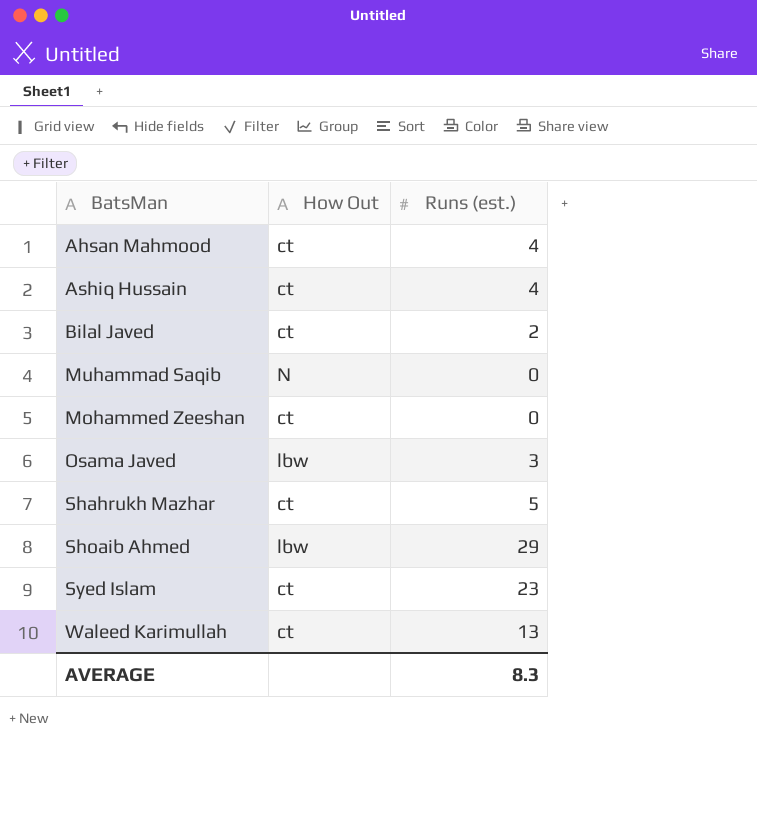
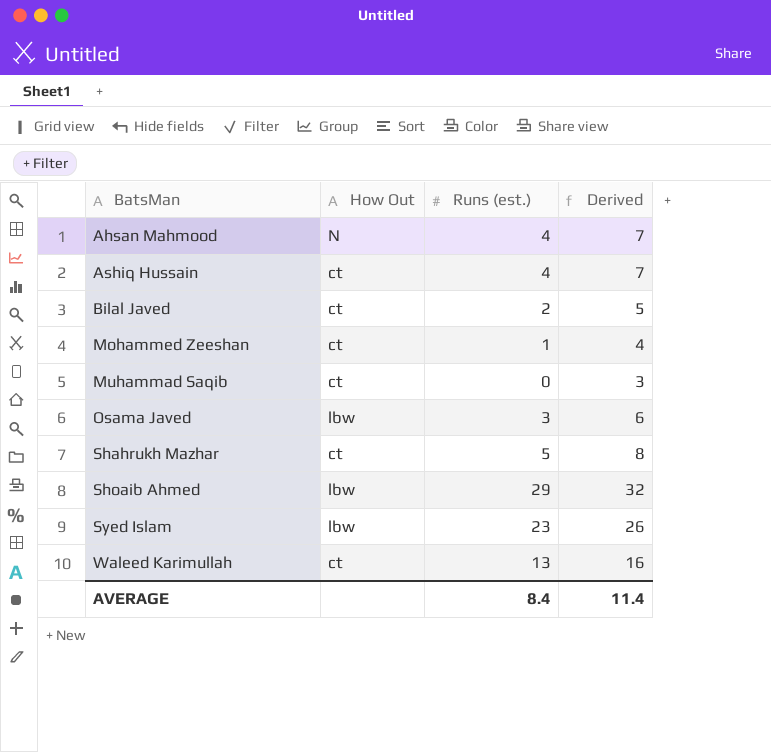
row order: none -> BatsMan ascending
column Derived | formula: none -> [Runs (est.)] + 3
Ahsan Mahmood | How Out: ct -> N
Mohammed Zeeshan | Runs (est.): 0 -> 1
Muhammad Saqib | How Out: N -> ct
Syed Islam | How Out: ct -> lbw
AVERAGE | Runs (est.): 8.3 -> 8.4

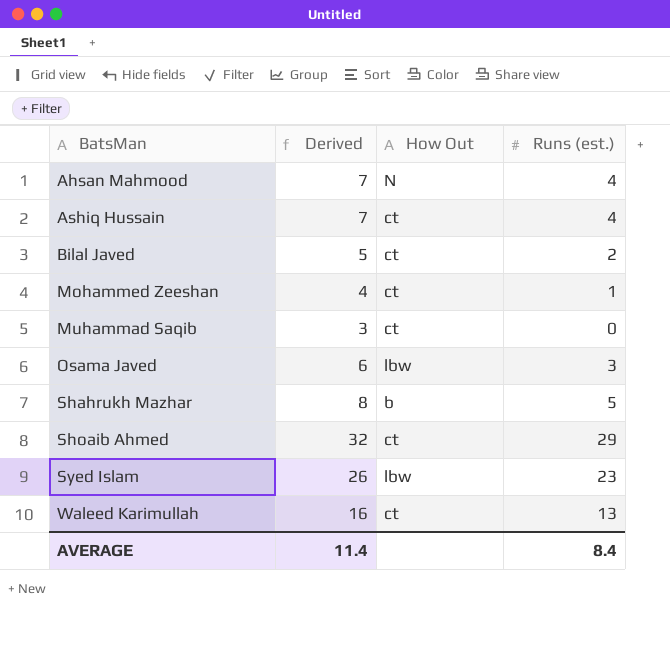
column Derived | position: 4 -> 2
Shahrukh Mazhar | How Out: ct -> b
Shoaib Ahmed | How Out: lbw -> ct

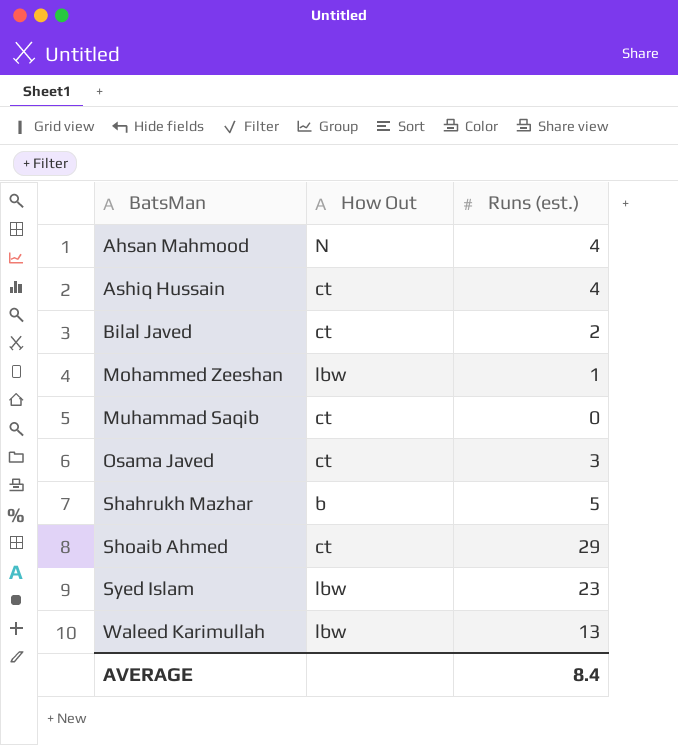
column Derived | formula: [Runs (est.)] + 3 -> none
Mohammed Zeeshan | How Out: ct -> lbw
Osama Javed | How Out: lbw -> ct
Waleed Karimullah | How Out: ct -> lbw

